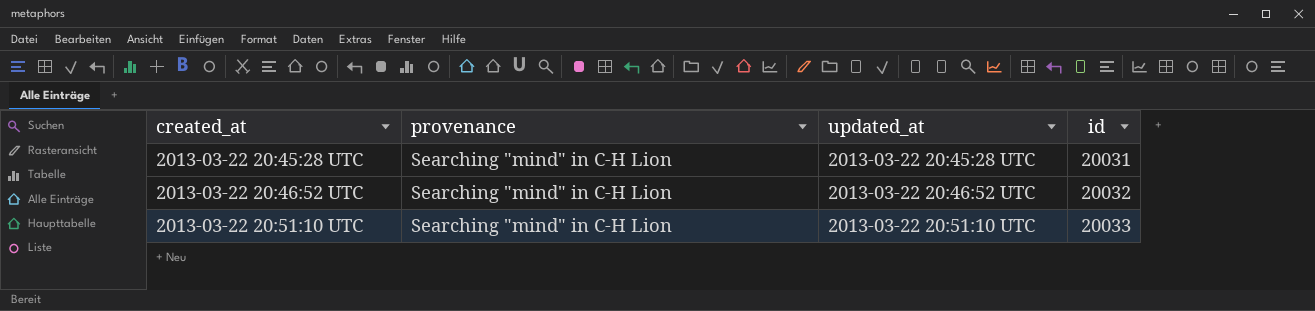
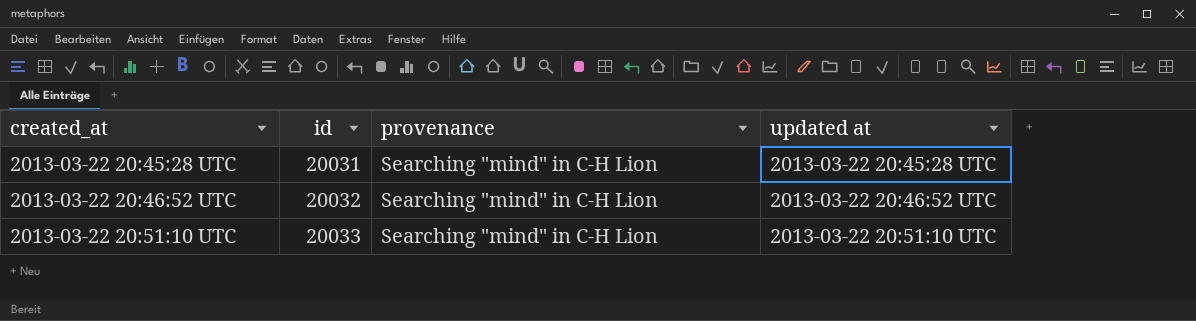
column id | position: 4 -> 2
column name: updated_at -> updated at

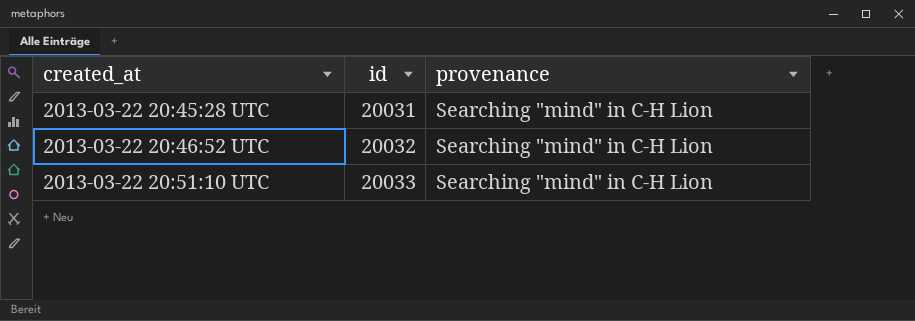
column updated at | position: 4 -> none

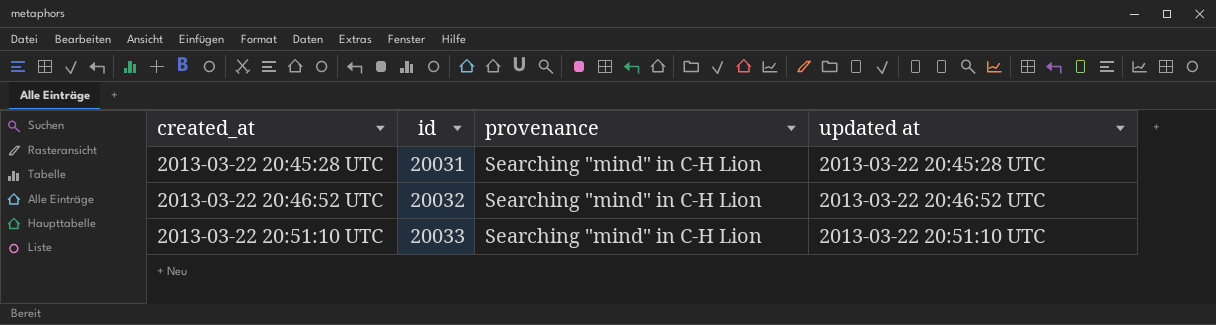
column updated at | position: none -> 4

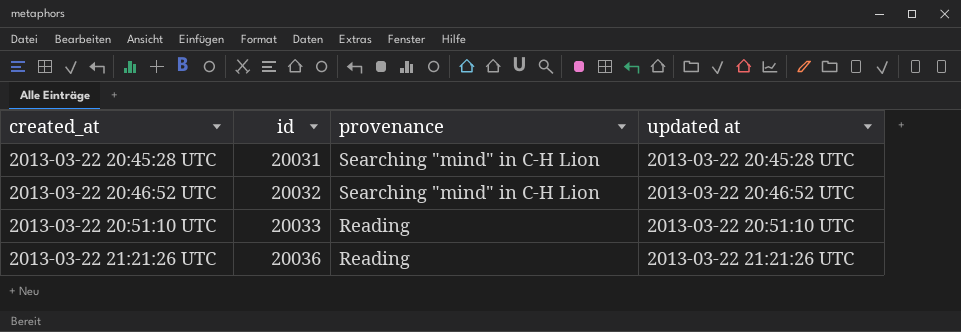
2013-03-22 20:51:10 UTC | provenance: Searching "mind" in C-H Lion -> Reading
row 2013-03-22 21:21:26 UTC: none -> 20036 | Reading | 2013-03-22 21:21:26 UTC

